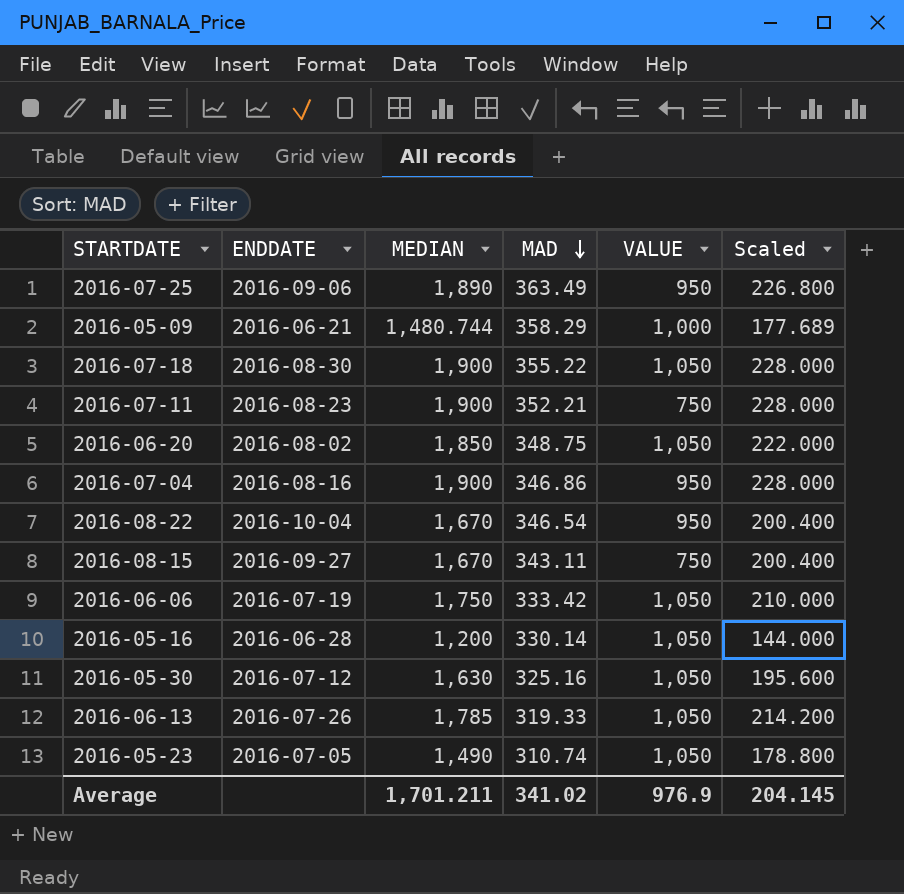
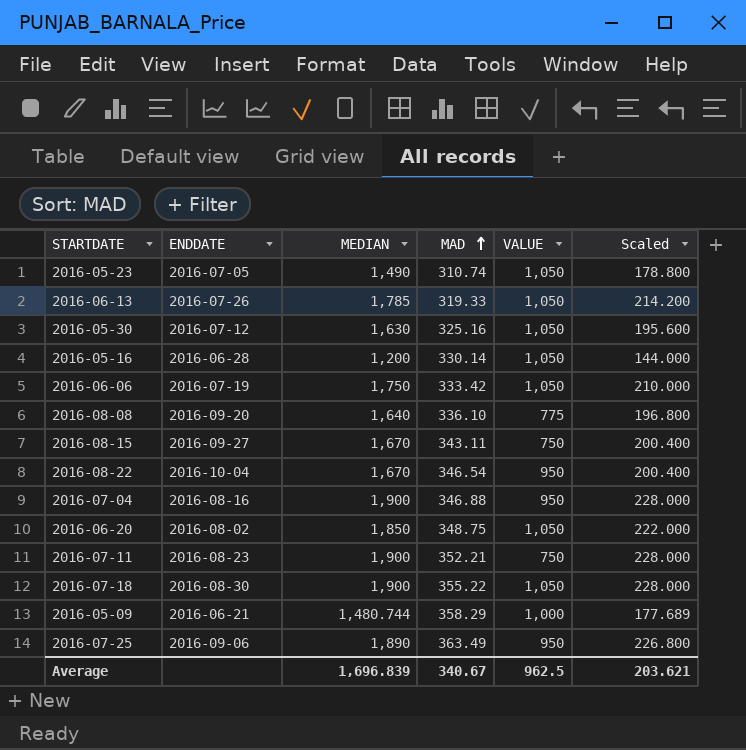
row order: MAD descending -> MAD ascending
row 2016-08-08: none -> 2016-09-20 | 1,640 | 336.10 | 775 | 196.800
2016-07-04 | MAD: 346.86 -> 346.88
Average | MEDIAN: 1,701.211 -> 1,696.839
Average | MAD: 341.02 -> 340.67
Average | VALUE: 976.9 -> 962.5
Average | Scaled: 204.145 -> 203.621

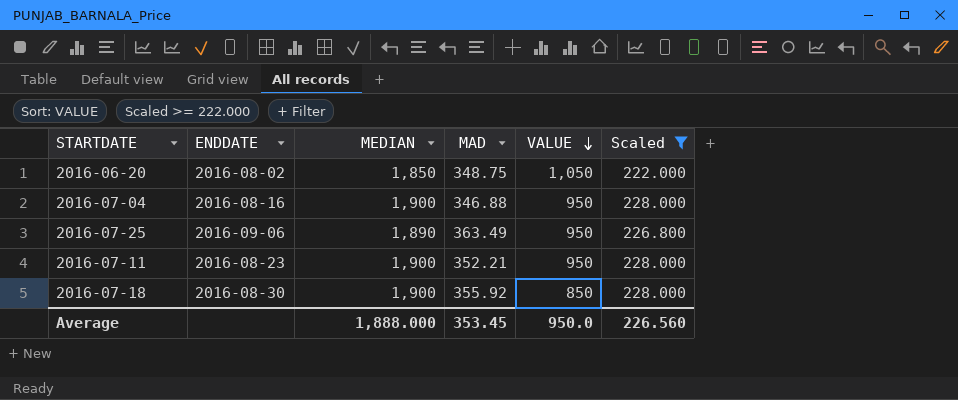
filter: none -> Scaled >= 222.000
row order: MAD ascending -> VALUE descending
2016-07-11 | VALUE: 750 -> 950
2016-07-18 | MAD: 355.22 -> 355.92
2016-07-18 | VALUE: 1,050 -> 850
Average | MEDIAN: 1,696.839 -> 1,888.000
Average | MAD: 340.67 -> 353.45
Average | VALUE: 962.5 -> 950.0
Average | Scaled: 203.621 -> 226.560

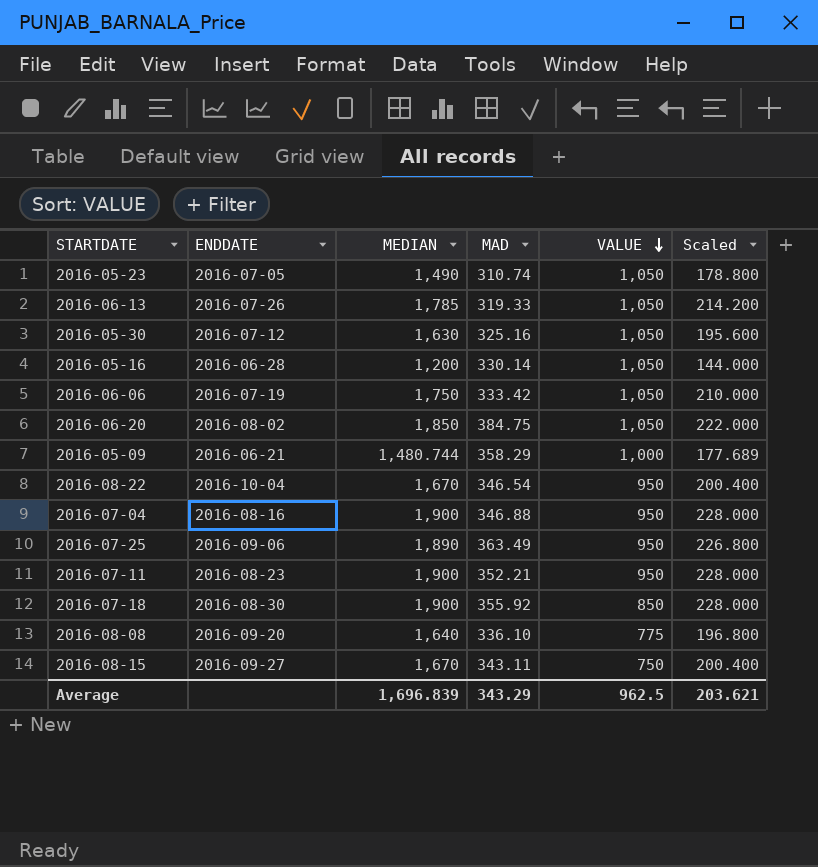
filter: Scaled >= 222.000 -> none
2016-06-20 | MAD: 348.75 -> 384.75
Average | MEDIAN: 1,888.000 -> 1,696.839
Average | MAD: 353.45 -> 343.29
Average | VALUE: 950.0 -> 962.5
Average | Scaled: 226.560 -> 203.621

